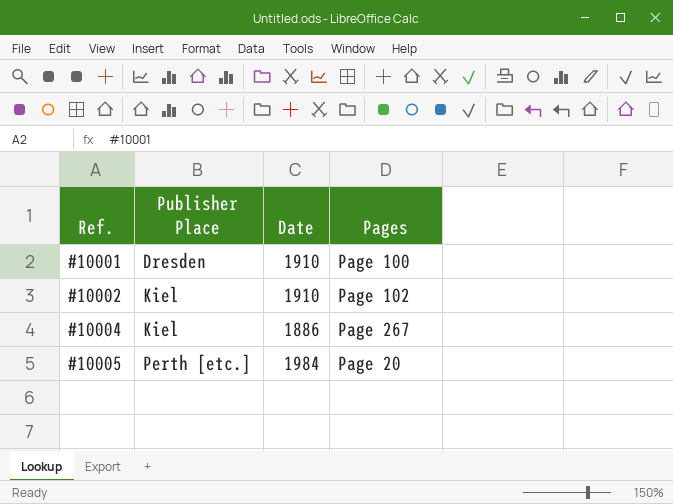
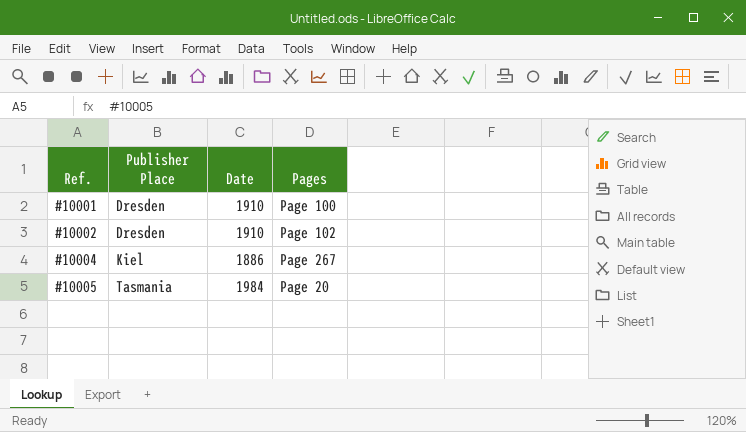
#10002 | Publisher Place: Kiel -> Dresden
#10005 | Publisher Place: Perth [etc.] -> Tasmania

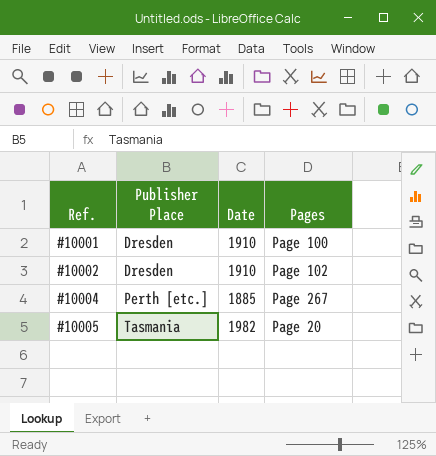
#10004 | Publisher Place: Kiel -> Perth [etc.]
#10004 | Date: 1886 -> 1885
#10005 | Date: 1984 -> 1982

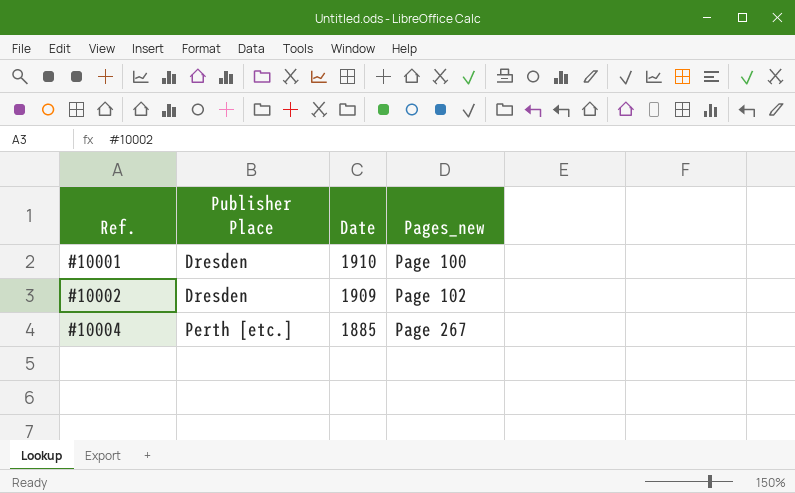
column name: Pages -> Pages_new
row #10005: Tasmania | 1982 | Page 20 -> none
#10002 | Date: 1910 -> 1909

